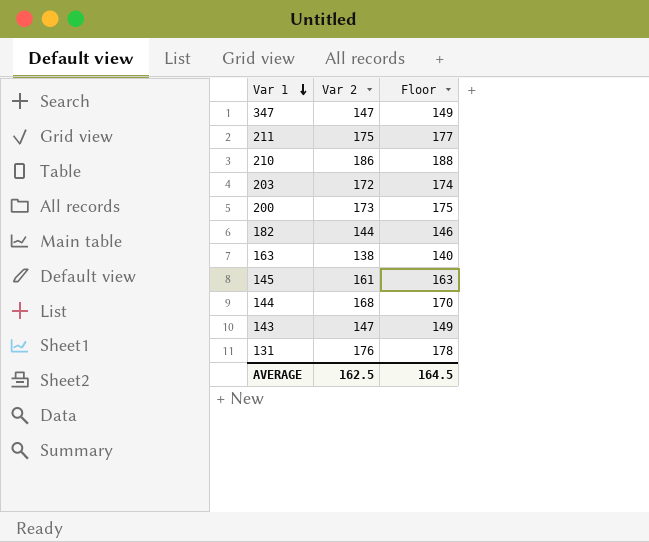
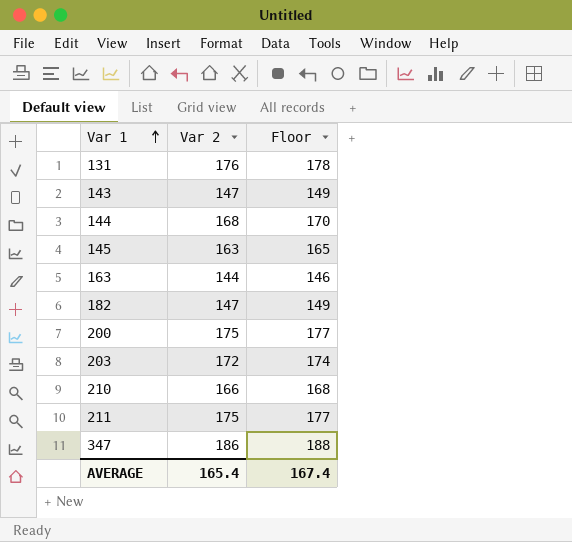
row order: Var 1 descending -> Var 1 ascending
145 | Var 2: 161 -> 163
145 | Floor: 163 -> 165
163 | Var 2: 138 -> 144
163 | Floor: 140 -> 146
182 | Var 2: 144 -> 147
182 | Floor: 146 -> 149
200 | Var 2: 173 -> 175
200 | Floor: 175 -> 177
210 | Var 2: 186 -> 166
210 | Floor: 188 -> 168
347 | Var 2: 147 -> 186
347 | Floor: 149 -> 188
AVERAGE | Var 2: 162.5 -> 165.4
AVERAGE | Floor: 164.5 -> 167.4

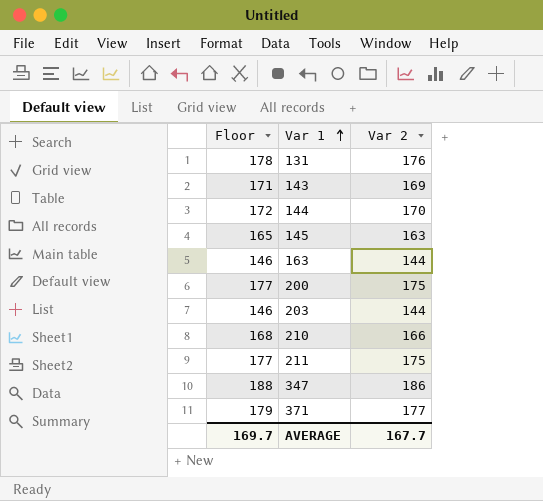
column Floor | position: 3 -> 1
row 182: 147 | 149 -> none
143 | Floor: 149 -> 171
143 | Var 2: 147 -> 169
144 | Floor: 170 -> 172
144 | Var 2: 168 -> 170
203 | Floor: 174 -> 146
203 | Var 2: 172 -> 144
row 371: none -> 179 | 177
AVERAGE | Floor: 167.4 -> 169.7
AVERAGE | Var 2: 165.4 -> 167.7

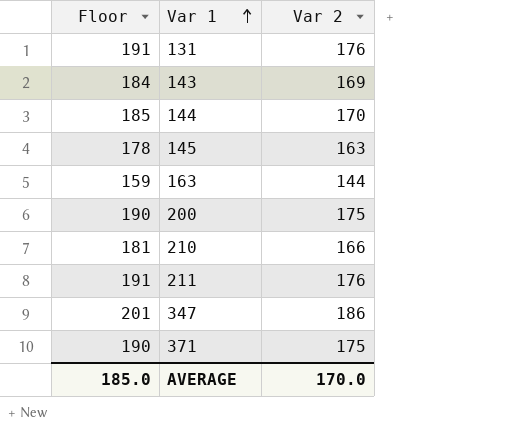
column Floor | formula: [Var 2] + 2 -> [Var 2] + 15
row 203: 146 | 144 -> none
211 | Var 2: 175 -> 176
371 | Var 2: 177 -> 175
AVERAGE | Floor: 169.7 -> 185.0
AVERAGE | Var 2: 167.7 -> 170.0

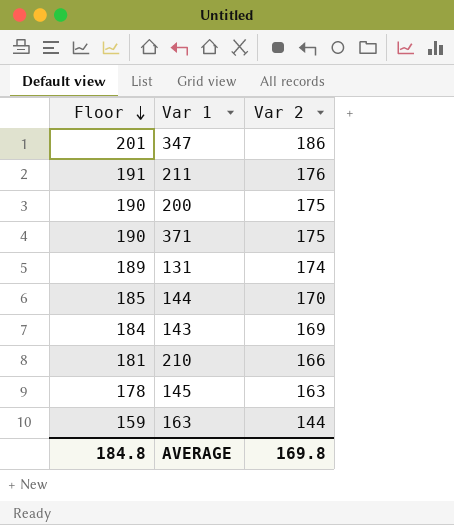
row order: Var 1 ascending -> Floor descending
131 | Floor: 191 -> 189
131 | Var 2: 176 -> 174
AVERAGE | Floor: 185.0 -> 184.8
AVERAGE | Var 2: 170.0 -> 169.8

